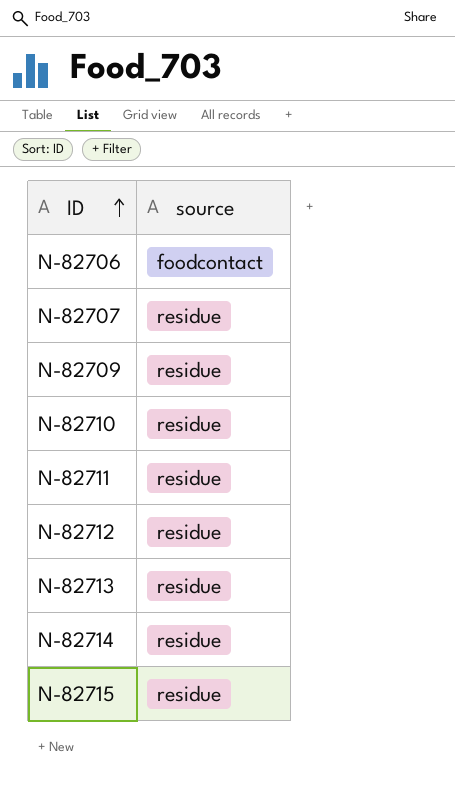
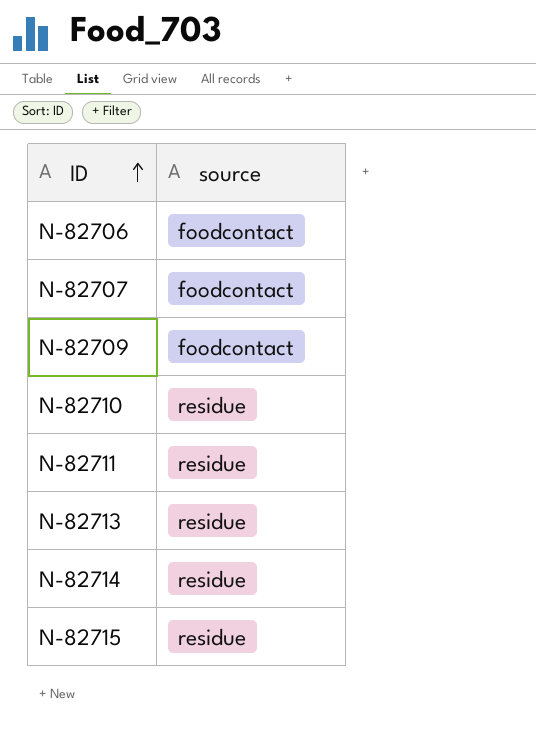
row N-82712: residue -> none
N-82707 | source: residue -> foodcontact
N-82709 | source: residue -> foodcontact

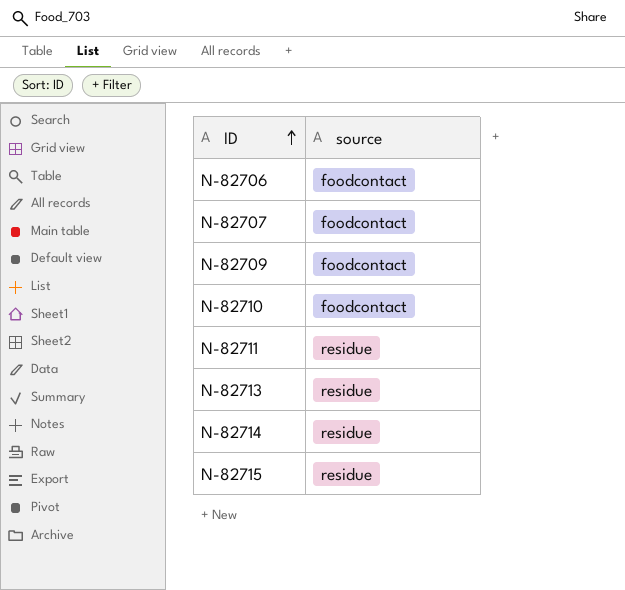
N-82710 | source: residue -> foodcontact

